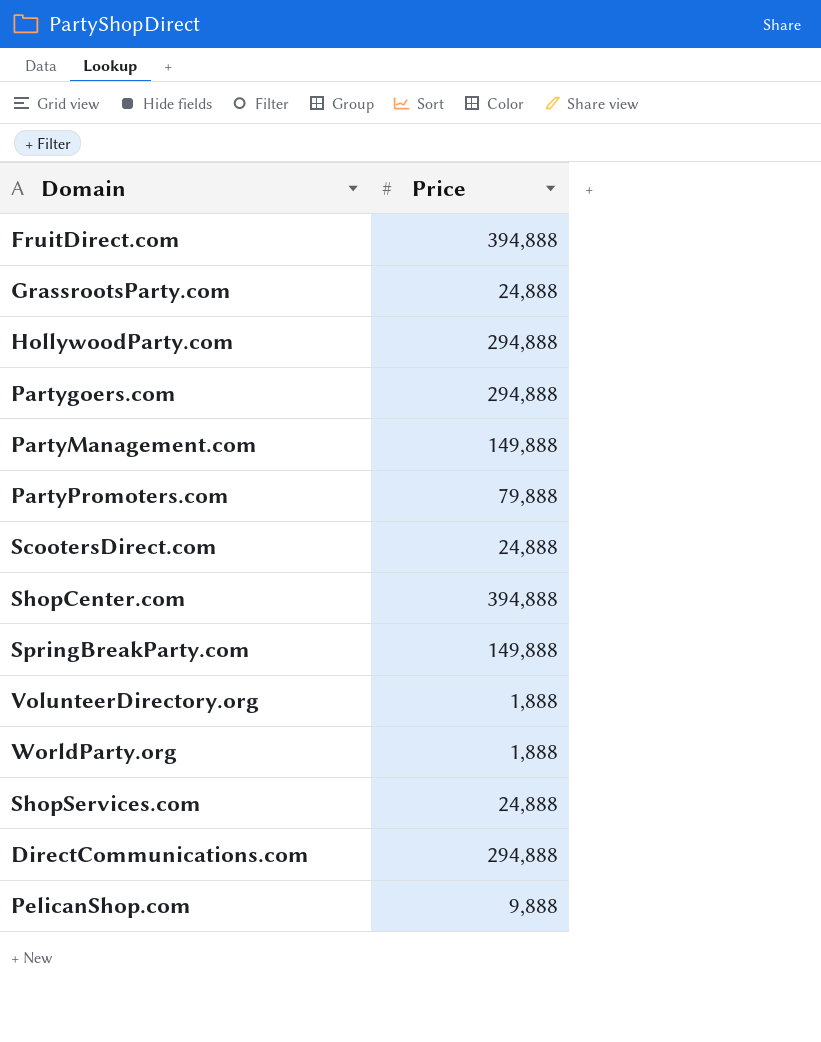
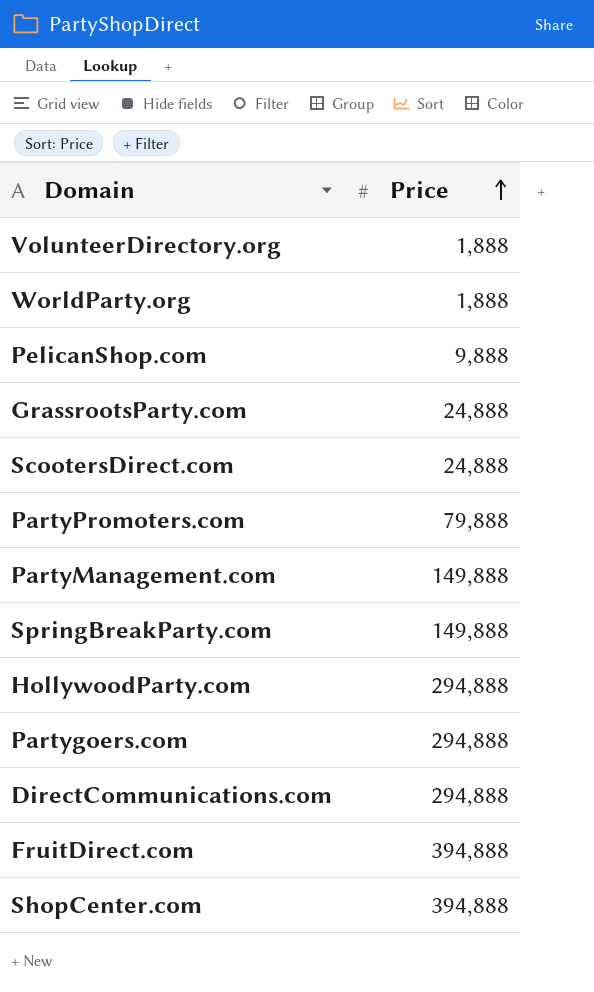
row order: none -> Price ascending
row ShopServices.com: 24,888 -> none

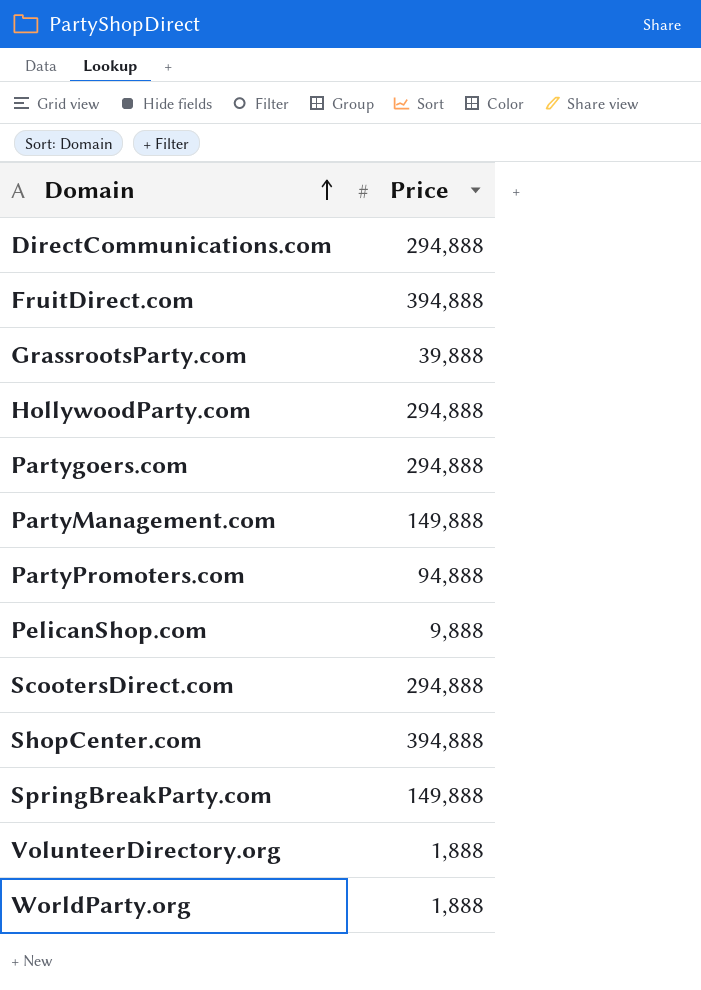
row order: Price ascending -> Domain ascending
GrassrootsParty.com | Price: 24,888 -> 39,888
PartyPromoters.com | Price: 79,888 -> 94,888
ScootersDirect.com | Price: 24,888 -> 294,888

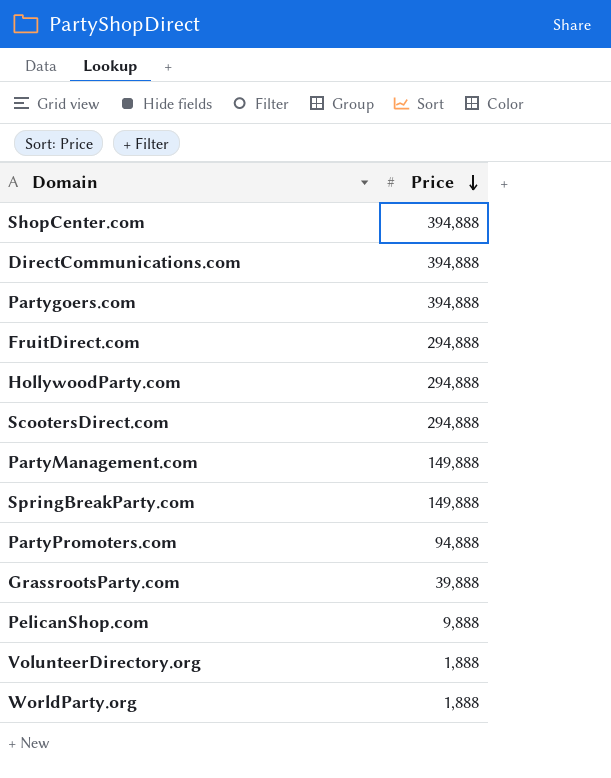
row order: Domain ascending -> Price descending
DirectCommunications.com | Price: 294,888 -> 394,888
Partygoers.com | Price: 294,888 -> 394,888
FruitDirect.com | Price: 394,888 -> 294,888

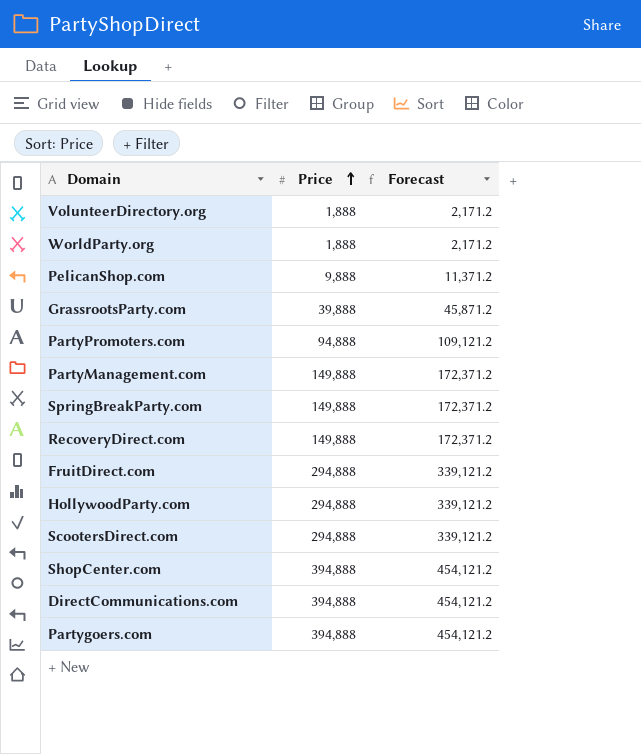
row order: Price descending -> Price ascending
column Forecast | formula: none -> [Price] * 1.15
row RecoveryDirect.com: none -> 149,888 | 172,371.2

